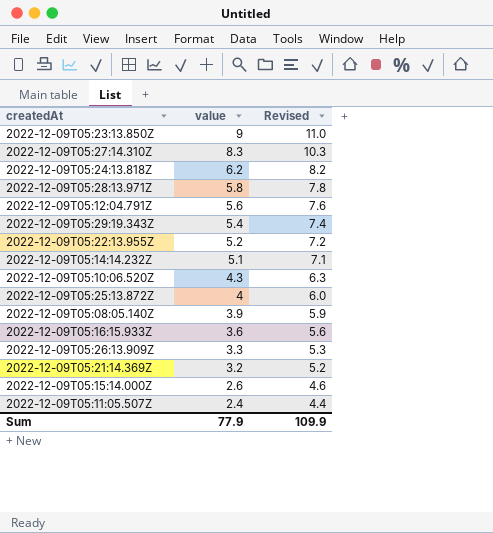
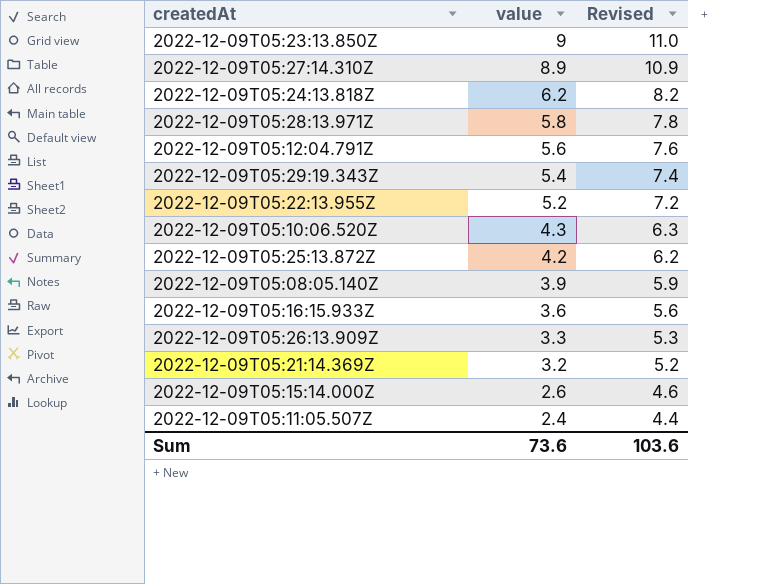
row 2022-12-09T05:14:14.232Z: 5.1 | 7.1 -> none
2022-12-09T05:27:14.310Z | value: 8.3 -> 8.9
2022-12-09T05:27:14.310Z | Revised: 10.3 -> 10.9
2022-12-09T05:25:13.872Z | value: 4 -> 4.2
2022-12-09T05:25:13.872Z | Revised: 6.0 -> 6.2
Sum | value: 77.9 -> 73.6
Sum | Revised: 109.9 -> 103.6

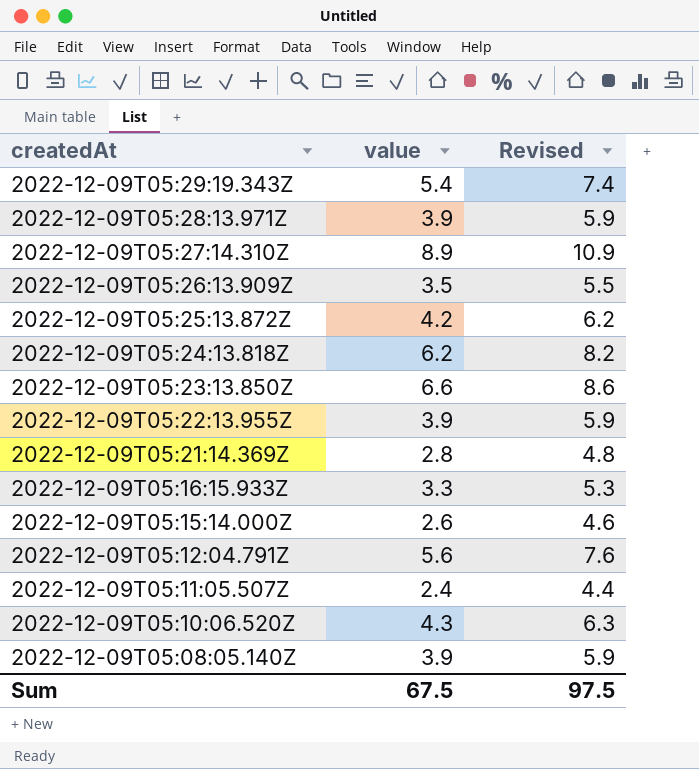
row order: value descending -> createdAt descending
2022-12-09T05:28:13.971Z | value: 5.8 -> 3.9
2022-12-09T05:28:13.971Z | Revised: 7.8 -> 5.9
2022-12-09T05:26:13.909Z | value: 3.3 -> 3.5
2022-12-09T05:26:13.909Z | Revised: 5.3 -> 5.5
2022-12-09T05:23:13.850Z | value: 9 -> 6.6
2022-12-09T05:23:13.850Z | Revised: 11.0 -> 8.6
2022-12-09T05:22:13.955Z | value: 5.2 -> 3.9
2022-12-09T05:22:13.955Z | Revised: 7.2 -> 5.9
2022-12-09T05:21:14.369Z | value: 3.2 -> 2.8
2022-12-09T05:21:14.369Z | Revised: 5.2 -> 4.8
2022-12-09T05:16:15.933Z | value: 3.6 -> 3.3
2022-12-09T05:16:15.933Z | Revised: 5.6 -> 5.3
Sum | value: 73.6 -> 67.5
Sum | Revised: 103.6 -> 97.5

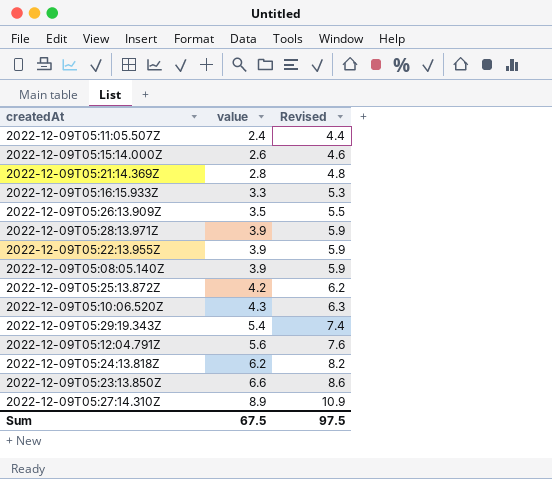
row order: createdAt descending -> value ascending

